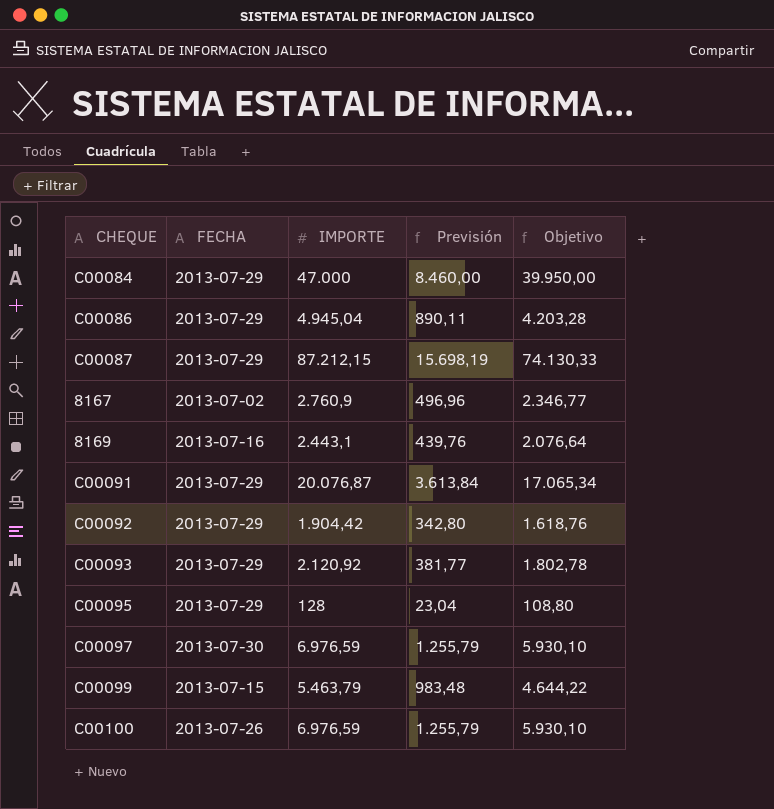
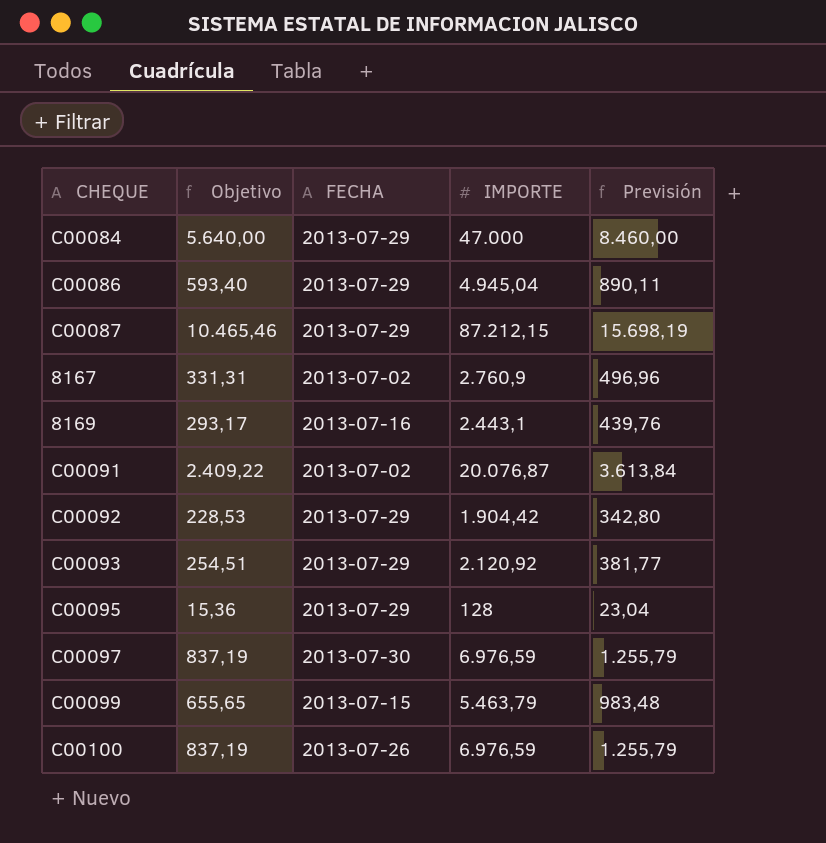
column Objetivo | formula: [IMPORTE] * 0,85 -> [IMPORTE] * 0,12
column Objetivo | position: 5 -> 2
C00091 | FECHA: 2013-07-29 -> 2013-07-02

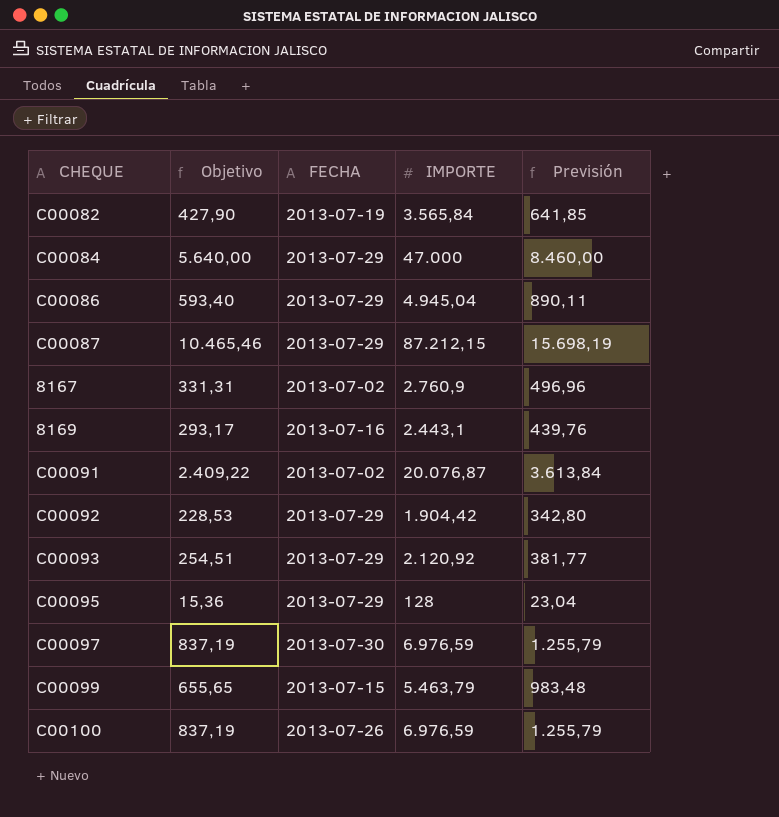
row C00082: none -> 427,90 | 2013-07-19 | 3.565,84 | 641,85

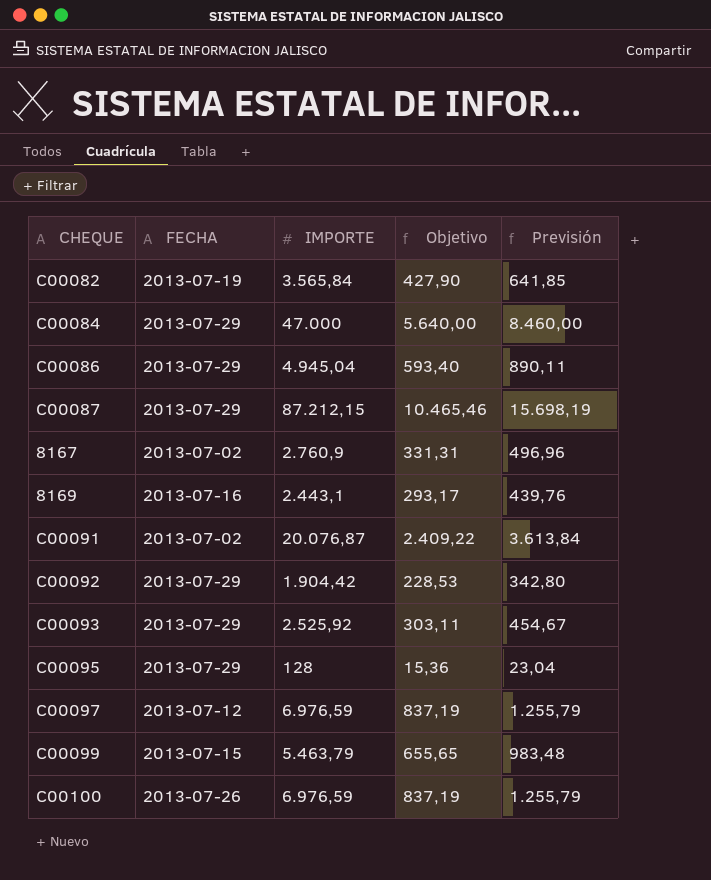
column Objetivo | position: 2 -> 4
C00093 | IMPORTE: 2.120,92 -> 2.525,92
C00093 | Objetivo: 254,51 -> 303,11
C00093 | Previsión: 381,77 -> 454,67
C00097 | FECHA: 2013-07-30 -> 2013-07-12

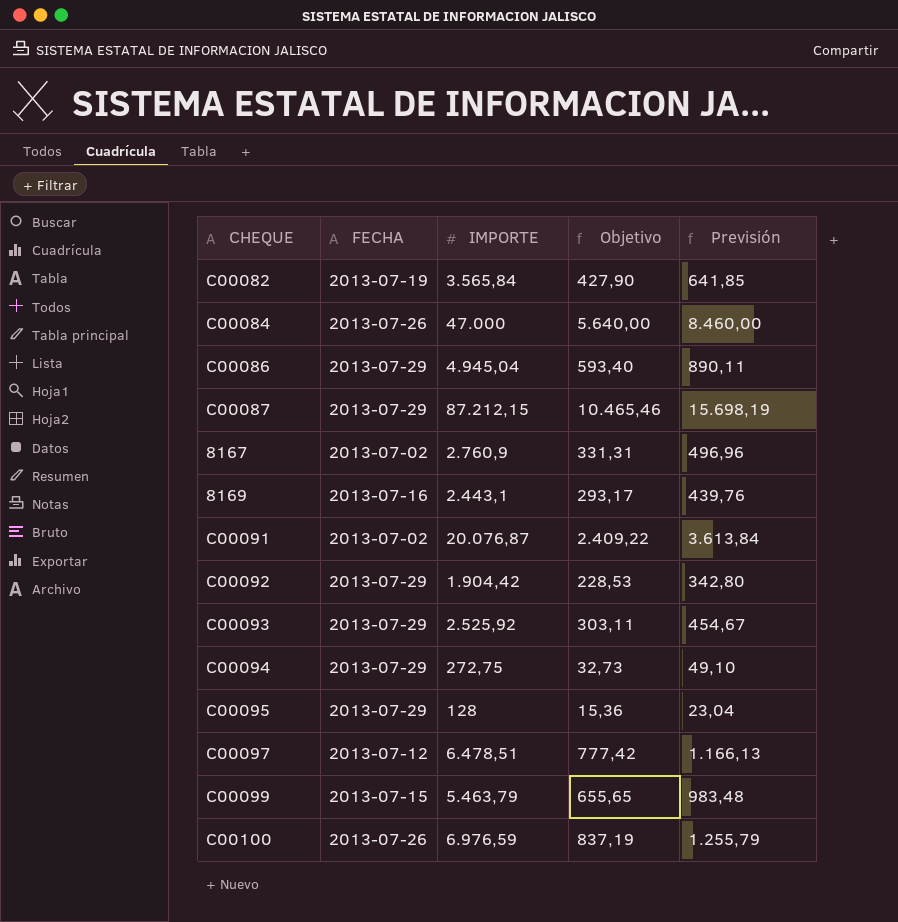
C00084 | FECHA: 2013-07-29 -> 2013-07-26
row C00094: none -> 2013-07-29 | 272,75 | 32,73 | 49,10
C00097 | IMPORTE: 6.976,59 -> 6.478,51
C00097 | Objetivo: 837,19 -> 777,42
C00097 | Previsión: 1.255,79 -> 1.166,13

